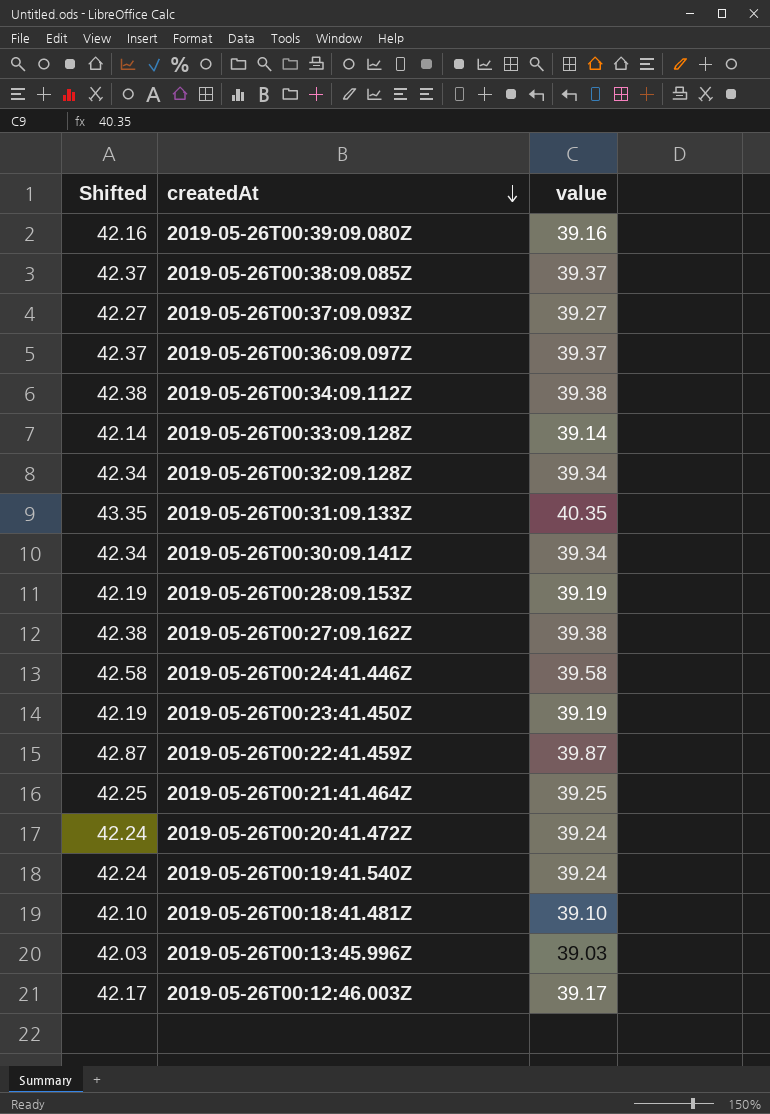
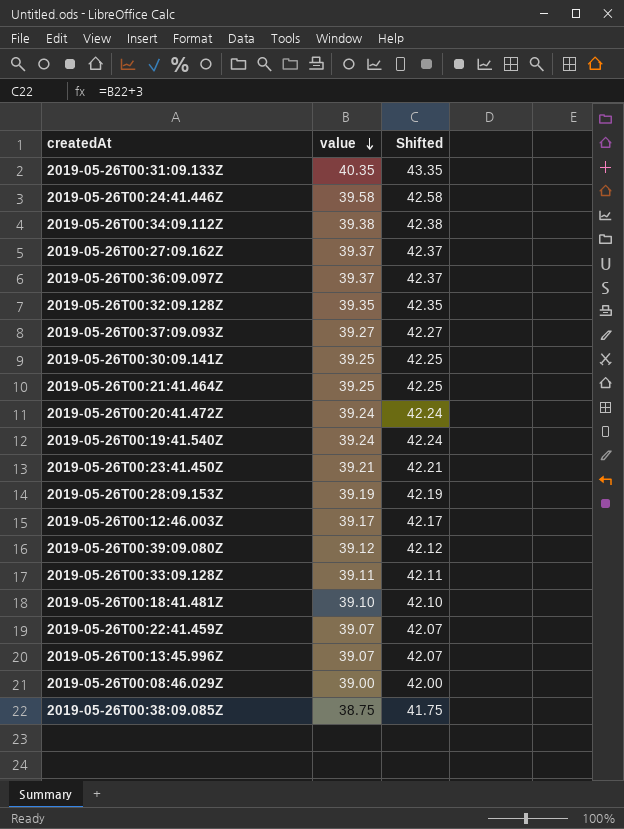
row order: createdAt descending -> value descending
column Shifted | position: 1 -> 3
2019-05-26T00:27:09.162Z | value: 39.38 -> 39.37
2019-05-26T00:27:09.162Z | Shifted: 42.38 -> 42.37
2019-05-26T00:32:09.128Z | value: 39.34 -> 39.35
2019-05-26T00:32:09.128Z | Shifted: 42.34 -> 42.35
2019-05-26T00:30:09.141Z | value: 39.34 -> 39.25
2019-05-26T00:30:09.141Z | Shifted: 42.34 -> 42.25
2019-05-26T00:23:41.450Z | value: 39.19 -> 39.21
2019-05-26T00:23:41.450Z | Shifted: 42.19 -> 42.21
2019-05-26T00:39:09.080Z | value: 39.16 -> 39.12
2019-05-26T00:39:09.080Z | Shifted: 42.16 -> 42.12
2019-05-26T00:33:09.128Z | value: 39.14 -> 39.11
2019-05-26T00:33:09.128Z | Shifted: 42.14 -> 42.11
2019-05-26T00:22:41.459Z | value: 39.87 -> 39.07
2019-05-26T00:22:41.459Z | Shifted: 42.87 -> 42.07
2019-05-26T00:13:45.996Z | value: 39.03 -> 39.07
2019-05-26T00:13:45.996Z | Shifted: 42.03 -> 42.07
row 2019-05-26T00:08:46.029Z: none -> 39.00 | 42.00
2019-05-26T00:38:09.085Z | value: 39.37 -> 38.75
2019-05-26T00:38:09.085Z | Shifted: 42.37 -> 41.75

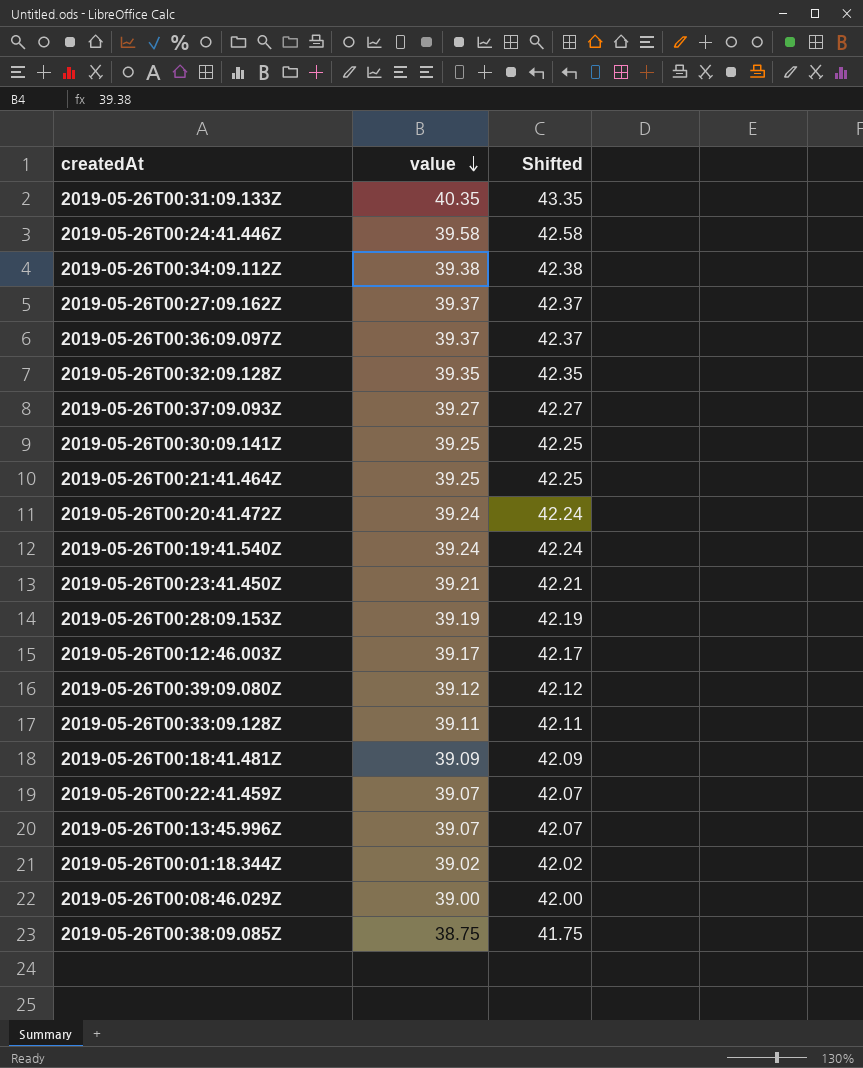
2019-05-26T00:18:41.481Z | value: 39.10 -> 39.09
2019-05-26T00:18:41.481Z | Shifted: 42.10 -> 42.09
row 2019-05-26T00:01:18.344Z: none -> 39.02 | 42.02

